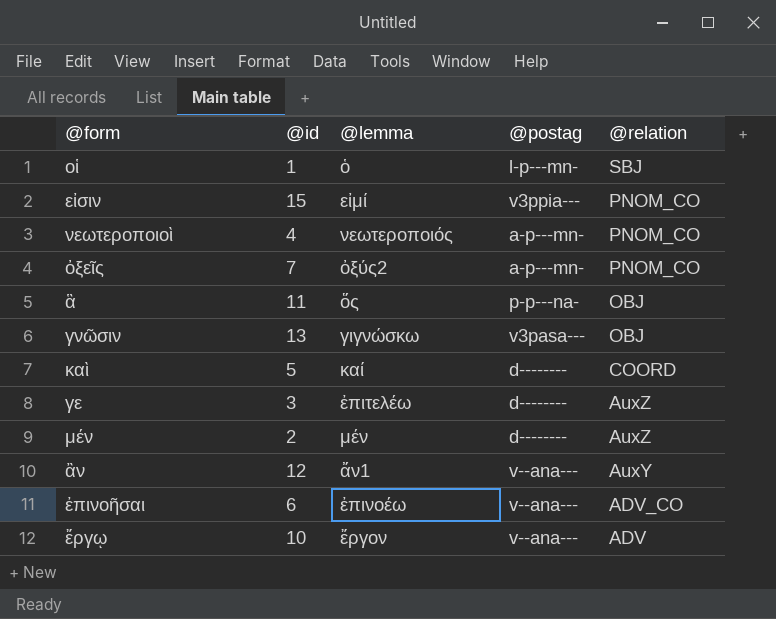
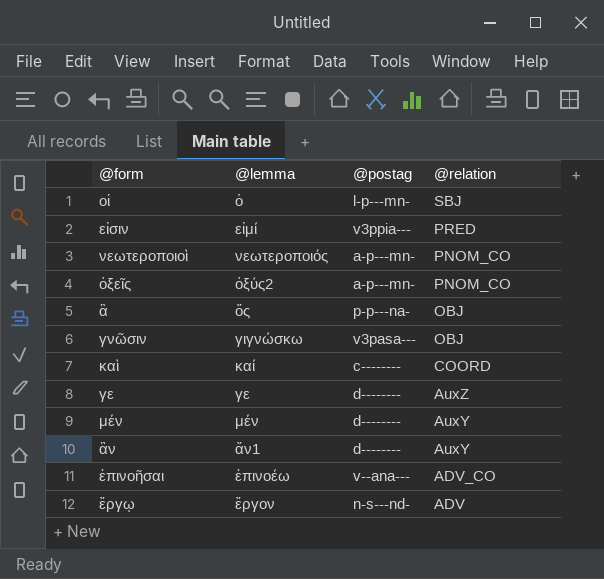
column @id | position: 2 -> none
εἰσιν | @relation: PNOM_CO -> PRED
καὶ | @postag: d-------- -> c--------
γε | @lemma: ἐπιτελέω -> γε
μέν | @relation: AuxZ -> AuxY
ἂν | @postag: v--ana--- -> d--------
ἔργῳ | @postag: v--ana--- -> n-s---nd-

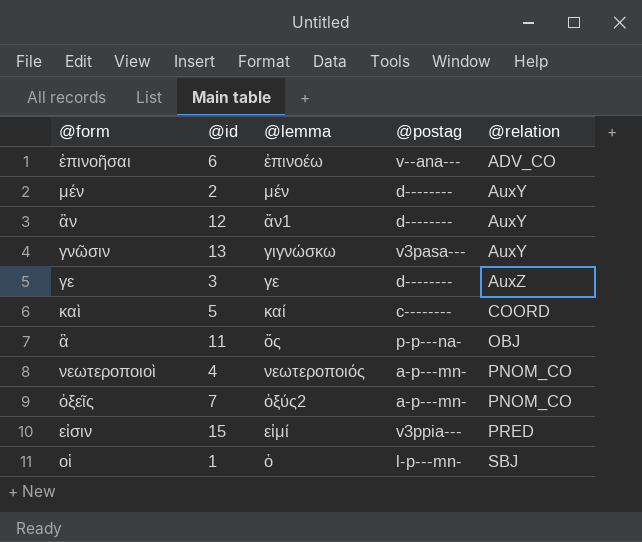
row order: @relation descending -> @relation ascending
column @id | position: none -> 2
row ἔργῳ: ἔργον | n-s---nd- | ADV -> none
γνῶσιν | @relation: OBJ -> AuxY

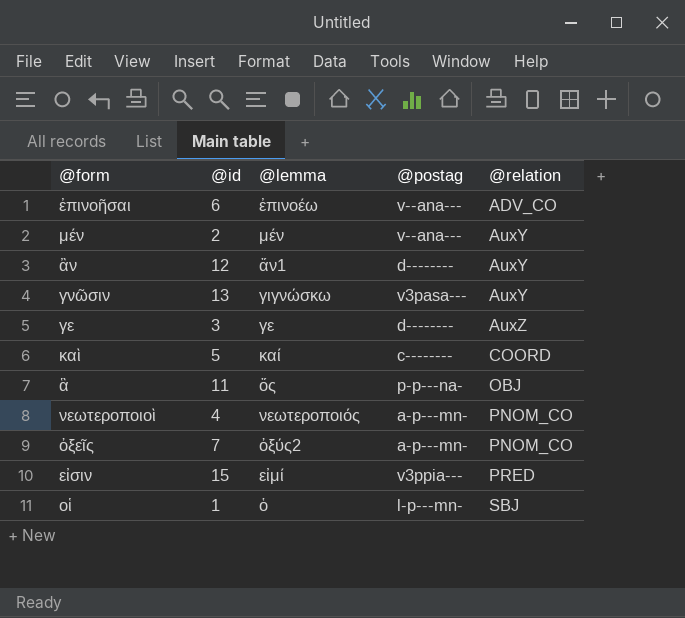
μέν | @postag: d-------- -> v--ana---

